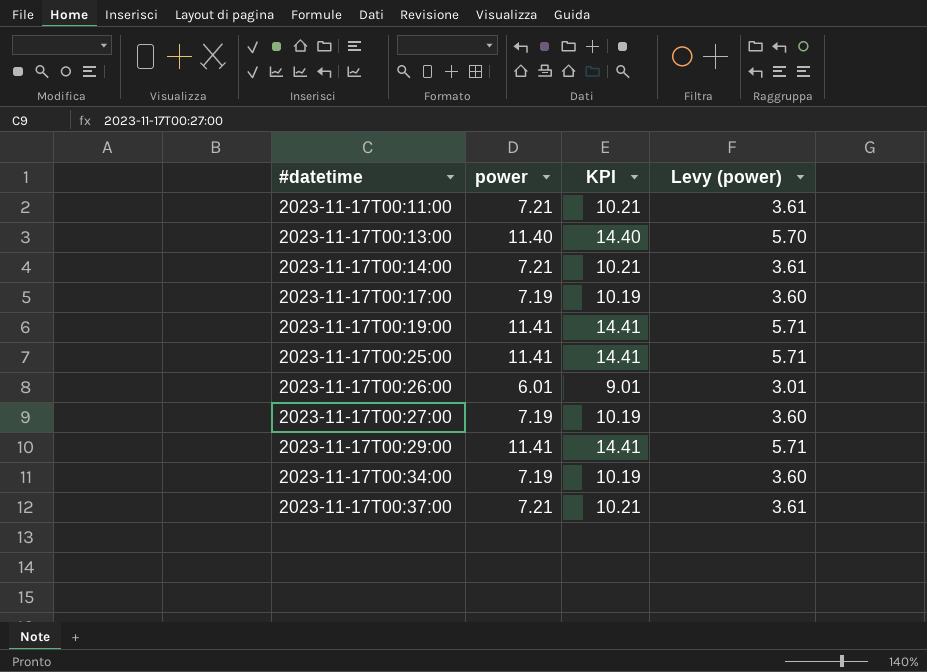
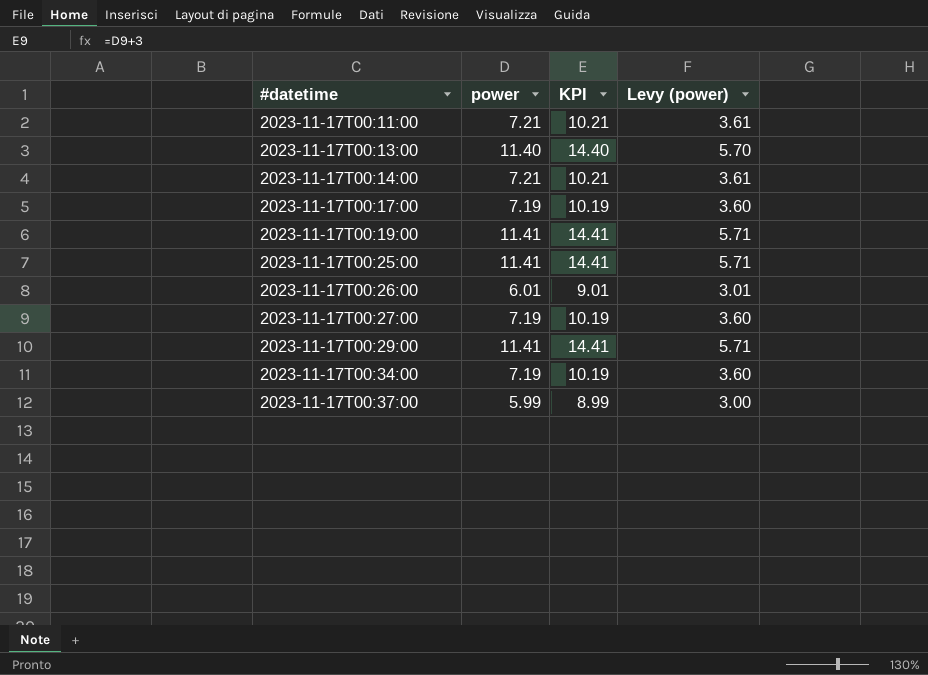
2023-11-17T00:37:00 | power: 7.21 -> 5.99
2023-11-17T00:37:00 | KPI: 10.21 -> 8.99
2023-11-17T00:37:00 | Levy (power): 3.61 -> 3.00

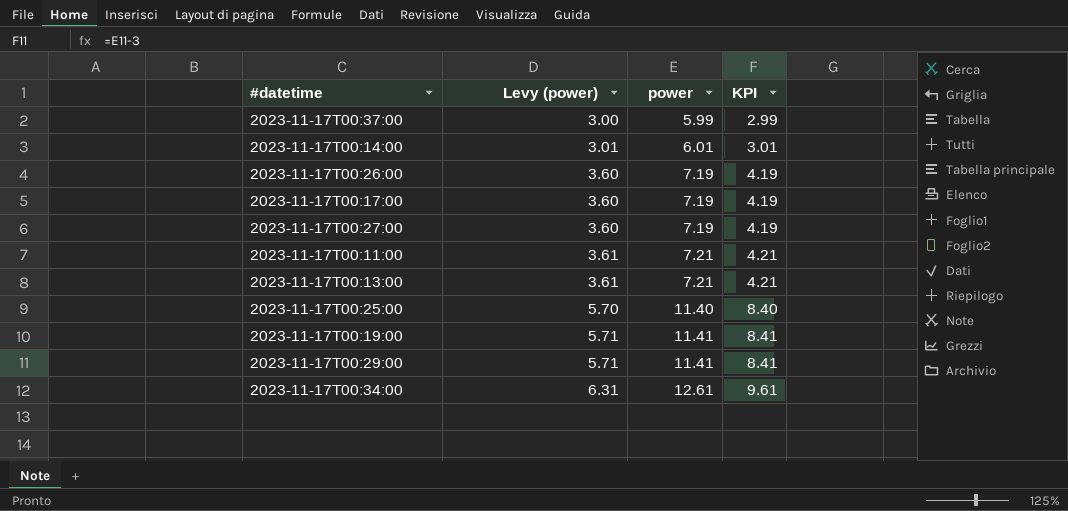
row order: #datetime ascending -> Levy (power) ascending
column Levy (power) | position: 4 -> 2
column KPI | formula: [power] + 3 -> [power] - 3
2023-11-17T00:14:00 | Levy (power): 3.61 -> 3.01
2023-11-17T00:14:00 | power: 7.21 -> 6.01
2023-11-17T00:26:00 | Levy (power): 3.01 -> 3.60
2023-11-17T00:26:00 | power: 6.01 -> 7.19
2023-11-17T00:13:00 | Levy (power): 5.70 -> 3.61
2023-11-17T00:13:00 | power: 11.40 -> 7.21
2023-11-17T00:25:00 | Levy (power): 5.71 -> 5.70
2023-11-17T00:25:00 | power: 11.41 -> 11.40
2023-11-17T00:34:00 | Levy (power): 3.60 -> 6.31
2023-11-17T00:34:00 | power: 7.19 -> 12.61

